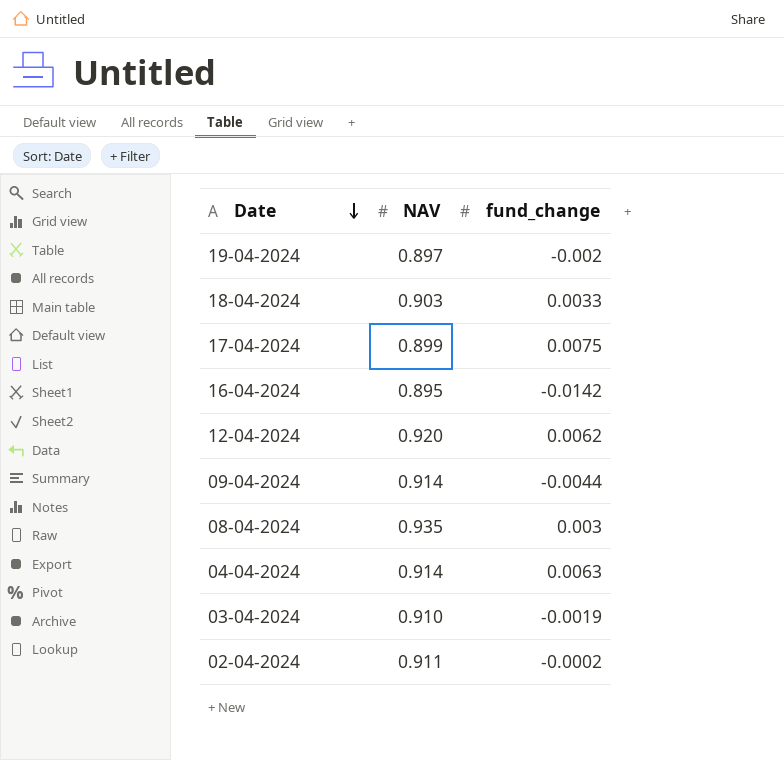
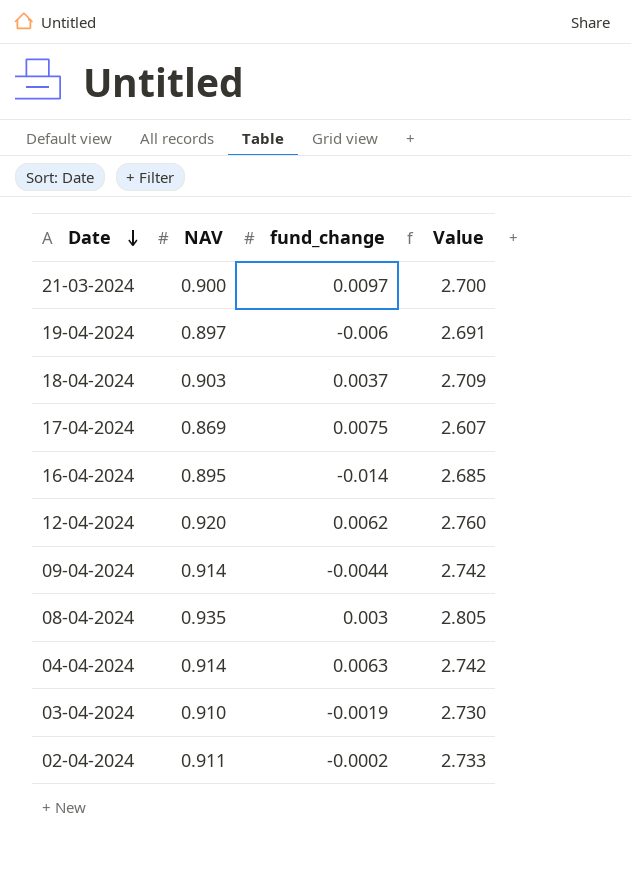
column Value | formula: none -> [NAV] * 3
row 21-03-2024: none -> 0.900 | 0.0097 | 2.700
19-04-2024 | fund_change: -0.002 -> -0.006
18-04-2024 | fund_change: 0.0033 -> 0.0037
17-04-2024 | NAV: 0.899 -> 0.869
16-04-2024 | fund_change: -0.0142 -> -0.014

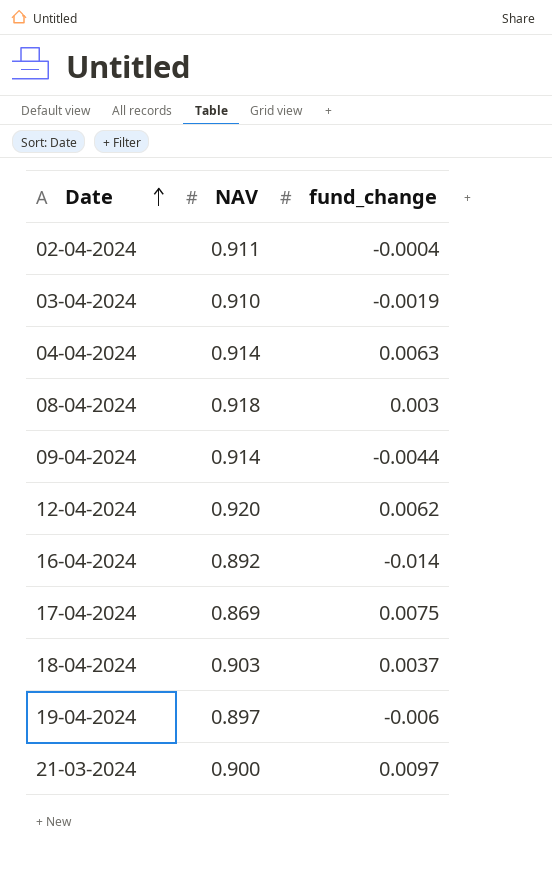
row order: Date descending -> Date ascending
column Value | formula: [NAV] * 3 -> none
02-04-2024 | fund_change: -0.0002 -> -0.0004
08-04-2024 | NAV: 0.935 -> 0.918
16-04-2024 | NAV: 0.895 -> 0.892

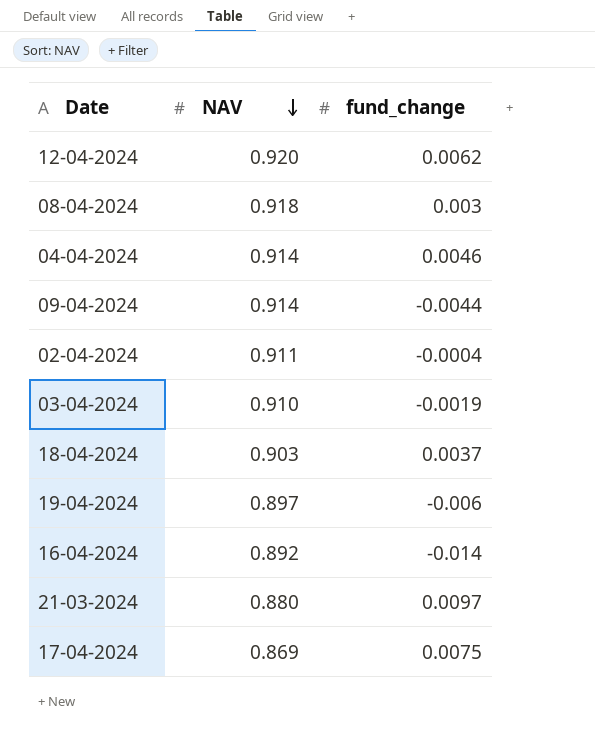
row order: Date ascending -> NAV descending
04-04-2024 | fund_change: 0.0063 -> 0.0046
21-03-2024 | NAV: 0.900 -> 0.880

